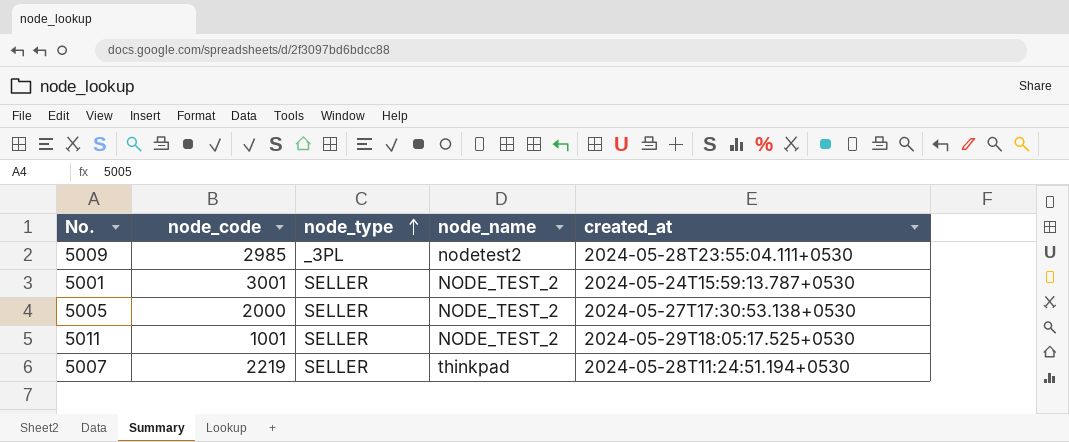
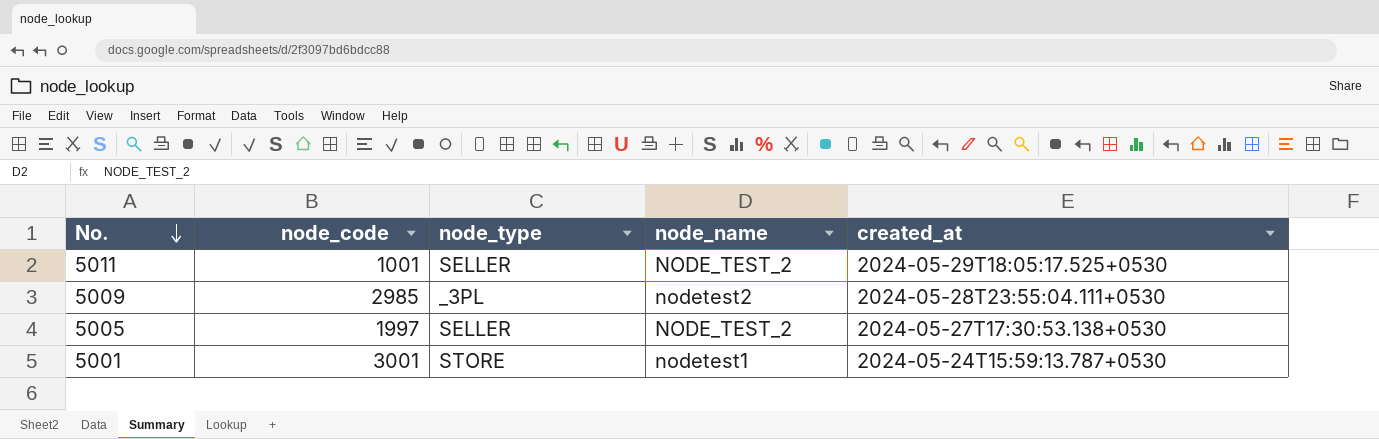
row order: node_type ascending -> No. descending
row 5007: 2219 | SELLER | thinkpad | 2024-05-28T11:24:51.194+0530 -> none
5005 | node_code: 2000 -> 1997
5001 | node_type: SELLER -> STORE
5001 | node_name: NODE_TEST_2 -> nodetest1

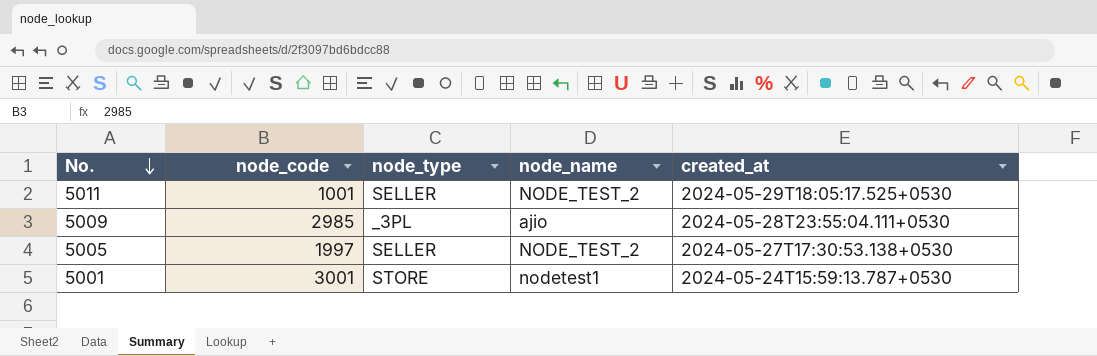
5009 | node_name: nodetest2 -> ajio

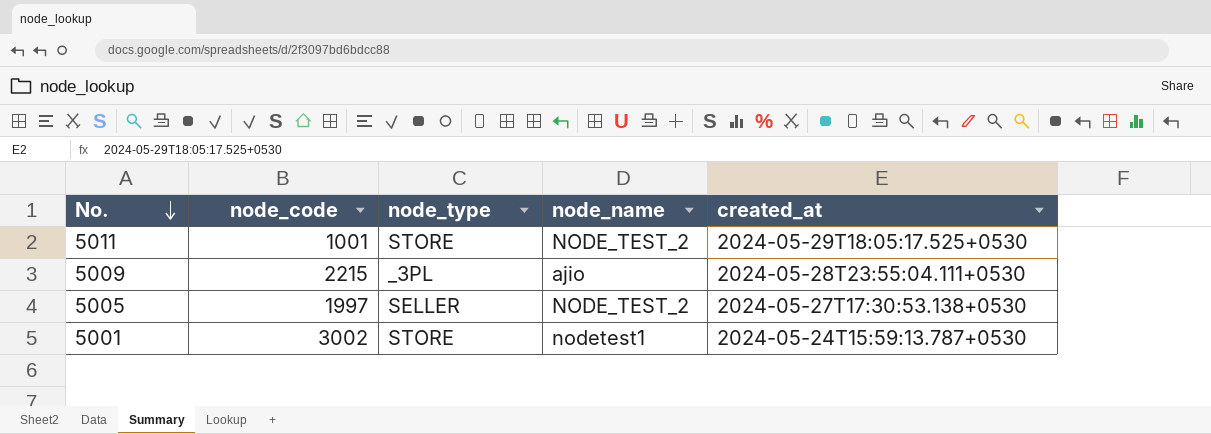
5011 | node_type: SELLER -> STORE
5009 | node_code: 2985 -> 2215
5001 | node_code: 3001 -> 3002

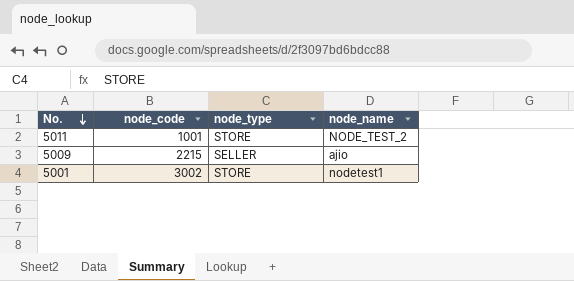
column created_at | position: 5 -> none
row 5005: 1997 | SELLER | NODE_TEST_2 | 2024-05-27T17:30:53.138+0530 -> none
5009 | node_type: _3PL -> SELLER

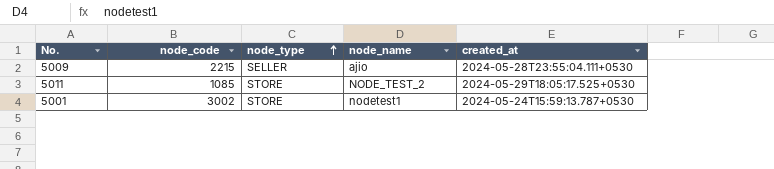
row order: No. descending -> node_type ascending
column created_at | position: none -> 5
5011 | node_code: 1001 -> 1085

